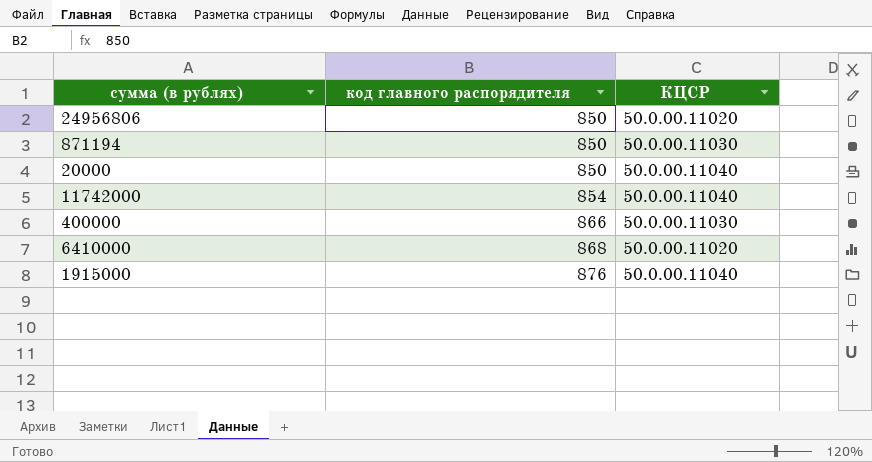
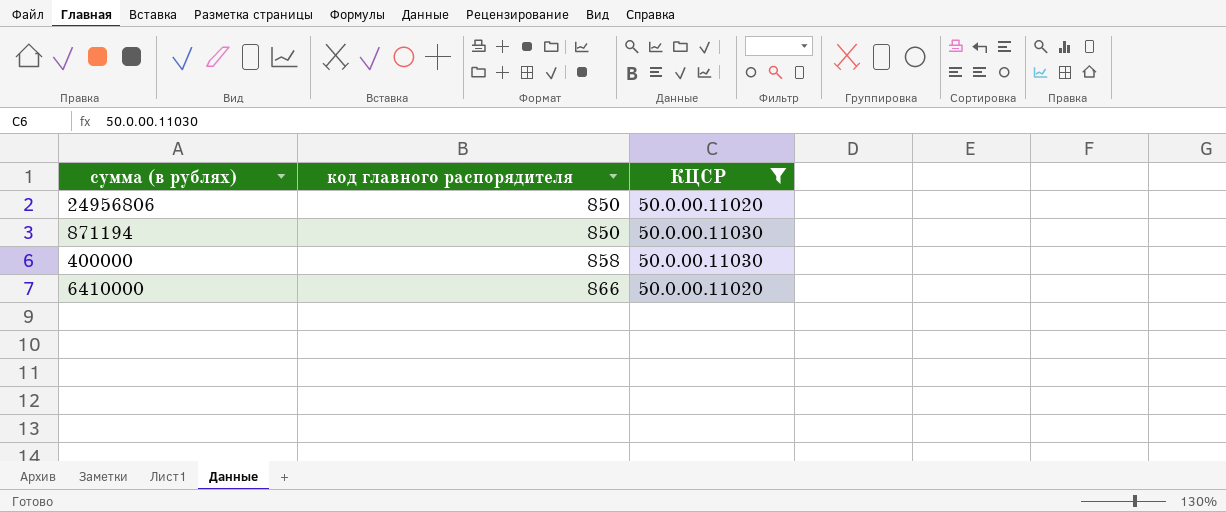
filter: none -> КЦСР != 50.0.00.11040
400000 | код главного распорядителя: 866 -> 858
6410000 | код главного распорядителя: 868 -> 866

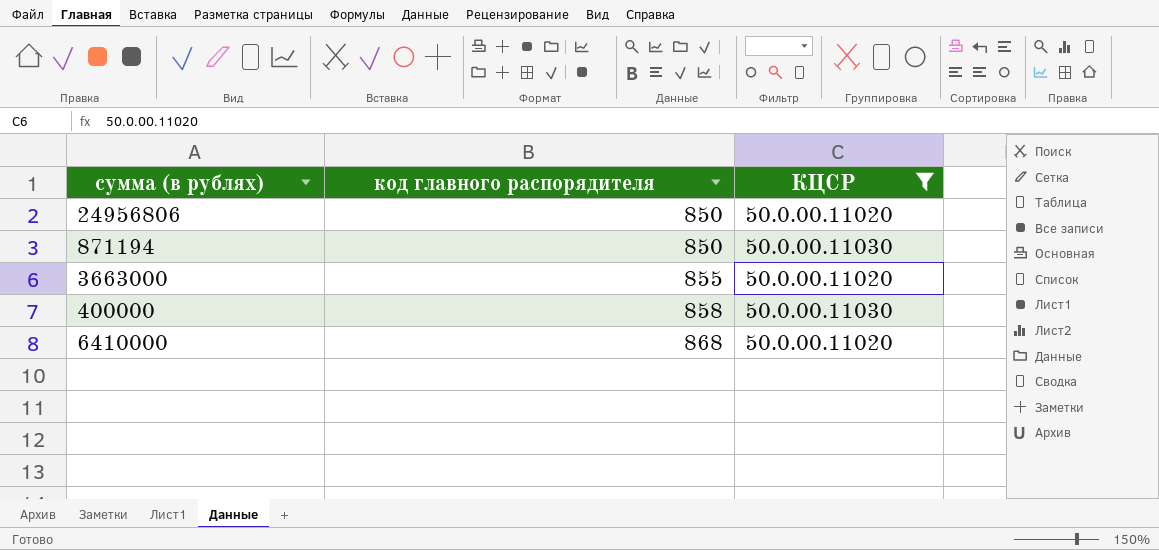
row 3663000: none -> 855 | 50.0.00.11020
6410000 | код главного распорядителя: 866 -> 868

